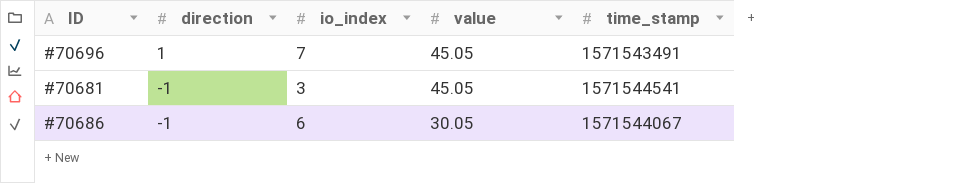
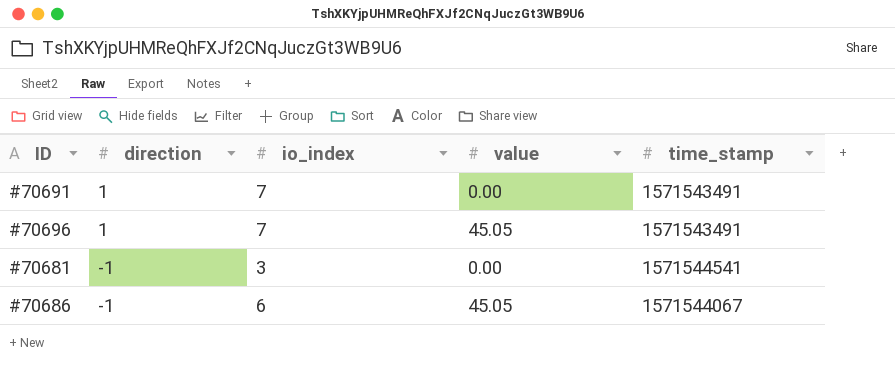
row #70691: none -> 1 | 7 | 0.00 | 1571543491
#70681 | value: 45.05 -> 0.00
#70686 | value: 30.05 -> 45.05

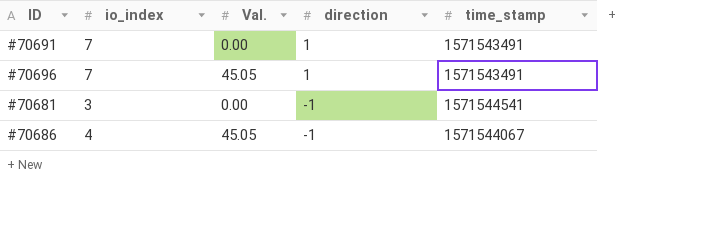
column name: value -> Val.
column direction | position: 2 -> 4
#70686 | io_index: 6 -> 4

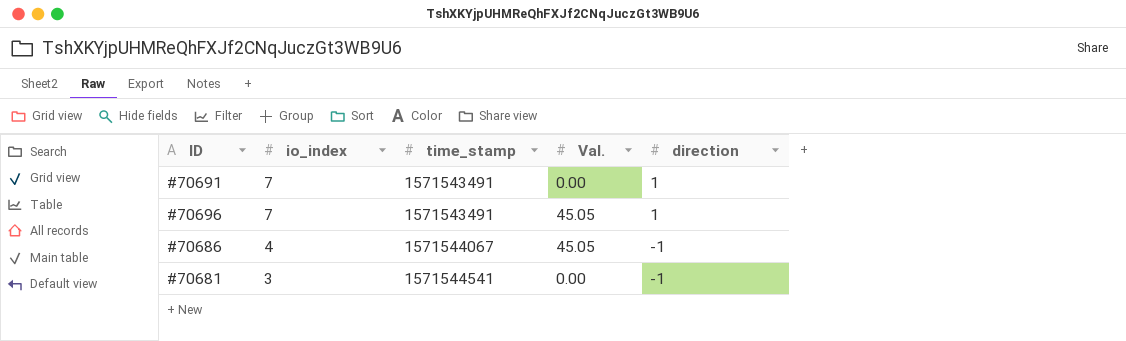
row order: direction descending -> io_index descending
column time_stamp | position: 5 -> 3

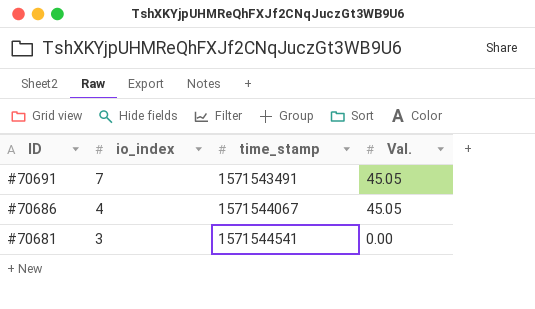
column direction | position: 5 -> none
row #70696: 7 | 1571543491 | 45.05 | 1 -> none
#70691 | Val.: 0.00 -> 45.05

